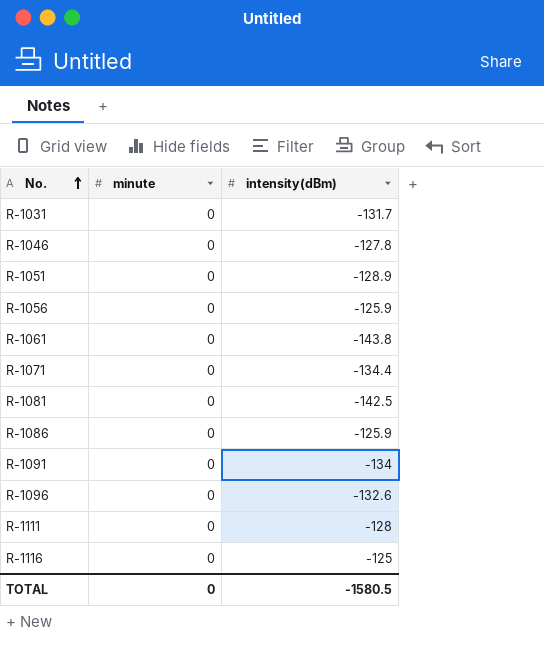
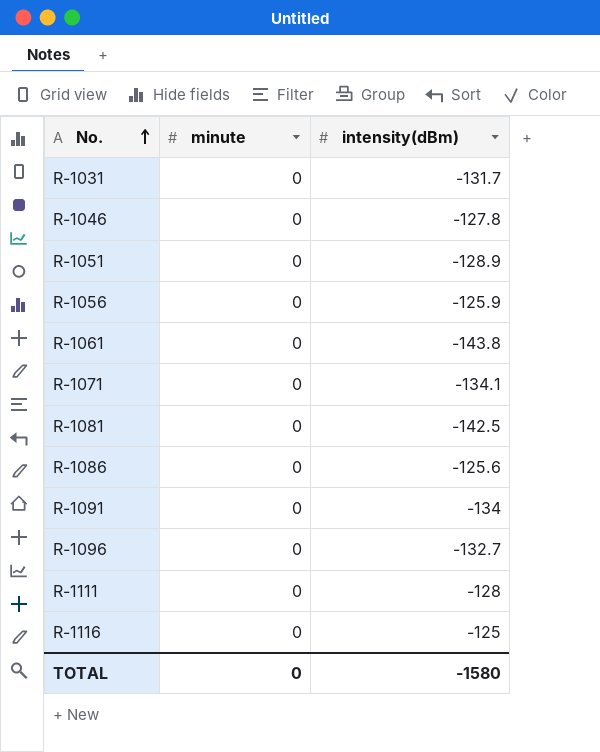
R-1071 | intensity(dBm): -134.4 -> -134.1
R-1086 | intensity(dBm): -125.9 -> -125.6
R-1096 | intensity(dBm): -132.6 -> -132.7
TOTAL | intensity(dBm): -1580.5 -> -1580

